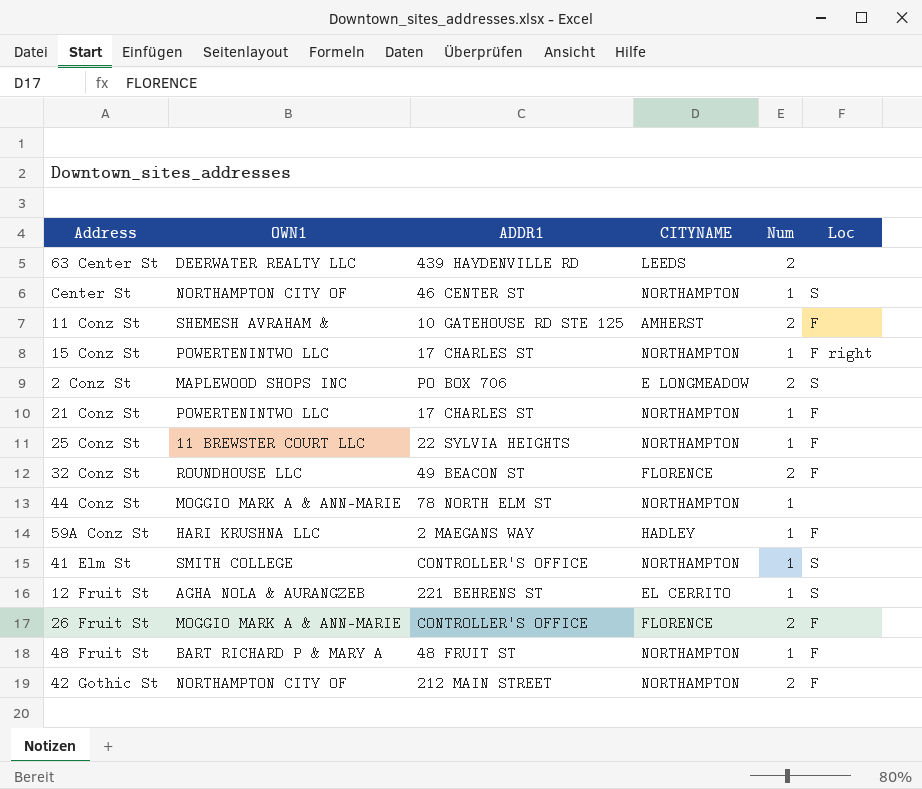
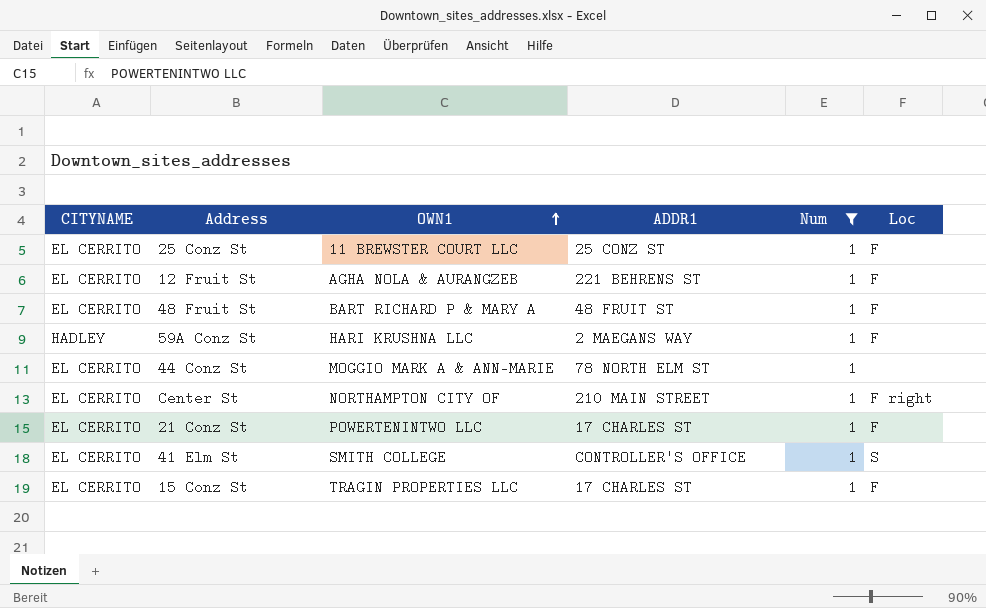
filter: none -> Num = 1
row order: none -> OWN1 ascending
column CITYNAME | position: 4 -> 1
25 Conz St | CITYNAME: NORTHAMPTON -> EL CERRITO
25 Conz St | ADDR1: 22 SYLVIA HEIGHTS -> 25 CONZ ST
12 Fruit St | Loc: S -> F
48 Fruit St | CITYNAME: NORTHAMPTON -> EL CERRITO
44 Conz St | CITYNAME: NORTHAMPTON -> EL CERRITO
Center St | CITYNAME: NORTHAMPTON -> EL CERRITO
Center St | ADDR1: 46 CENTER ST -> 210 MAIN STREET
Center St | Loc: S -> F right
21 Conz St | CITYNAME: NORTHAMPTON -> EL CERRITO
41 Elm St | CITYNAME: NORTHAMPTON -> EL CERRITO
15 Conz St | CITYNAME: NORTHAMPTON -> EL CERRITO
15 Conz St | OWN1: POWERTENINTWO LLC -> TRAGIN PROPERTIES LLC
15 Conz St | Loc: F right -> F

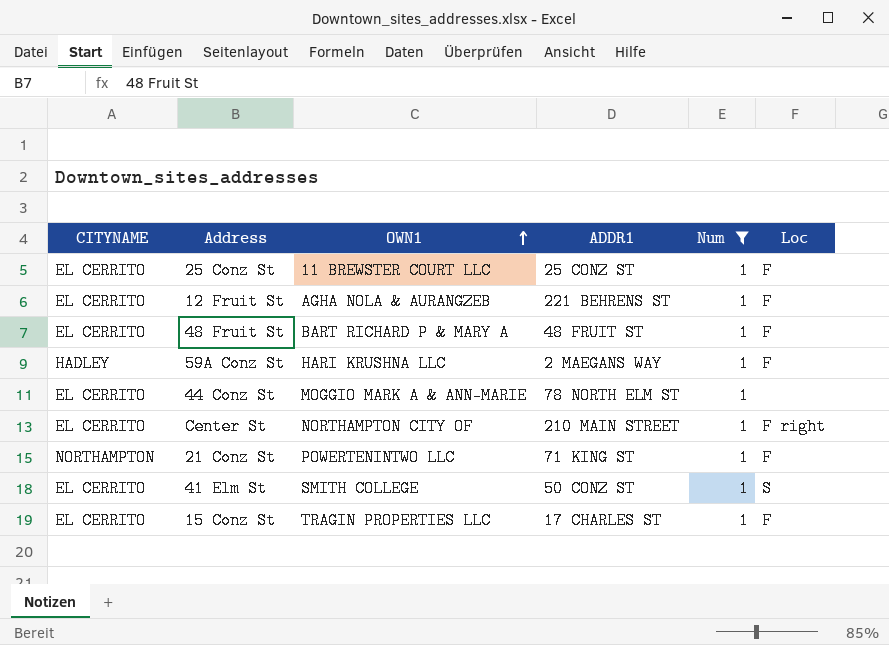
21 Conz St | CITYNAME: EL CERRITO -> NORTHAMPTON
21 Conz St | ADDR1: 17 CHARLES ST -> 71 KING ST
41 Elm St | ADDR1: CONTROLLER'S OFFICE -> 50 CONZ ST

